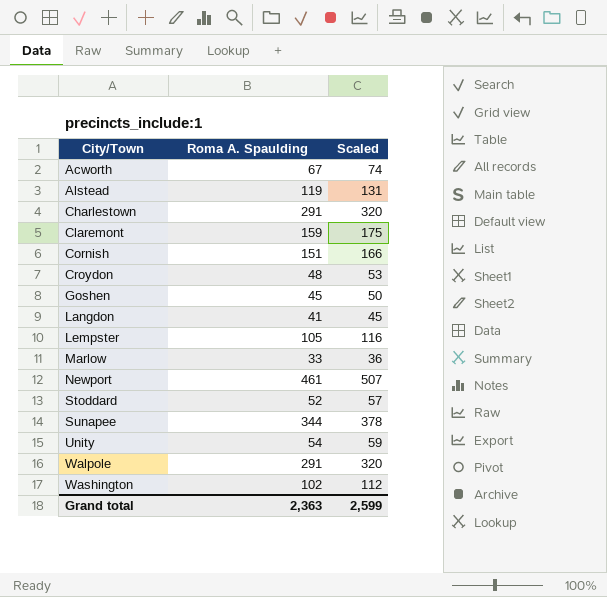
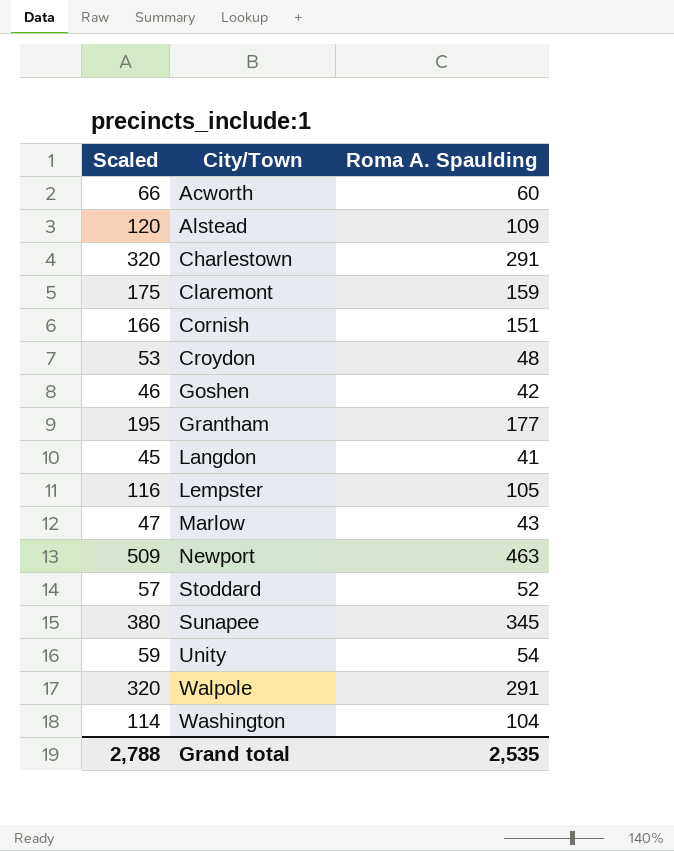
column Scaled | position: 3 -> 1
Acworth | Scaled: 74 -> 66
Acworth | Roma A. Spaulding: 67 -> 60
Alstead | Scaled: 131 -> 120
Alstead | Roma A. Spaulding: 119 -> 109
Goshen | Scaled: 50 -> 46
Goshen | Roma A. Spaulding: 45 -> 42
row Grantham: none -> 195 | 177
Marlow | Scaled: 36 -> 47
Marlow | Roma A. Spaulding: 33 -> 43
Newport | Scaled: 507 -> 509
Newport | Roma A. Spaulding: 461 -> 463
Sunapee | Scaled: 378 -> 380
Sunapee | Roma A. Spaulding: 344 -> 345
Washington | Scaled: 112 -> 114
Washington | Roma A. Spaulding: 102 -> 104
Grand total | Scaled: 2,599 -> 2,788
Grand total | Roma A. Spaulding: 2,363 -> 2,535

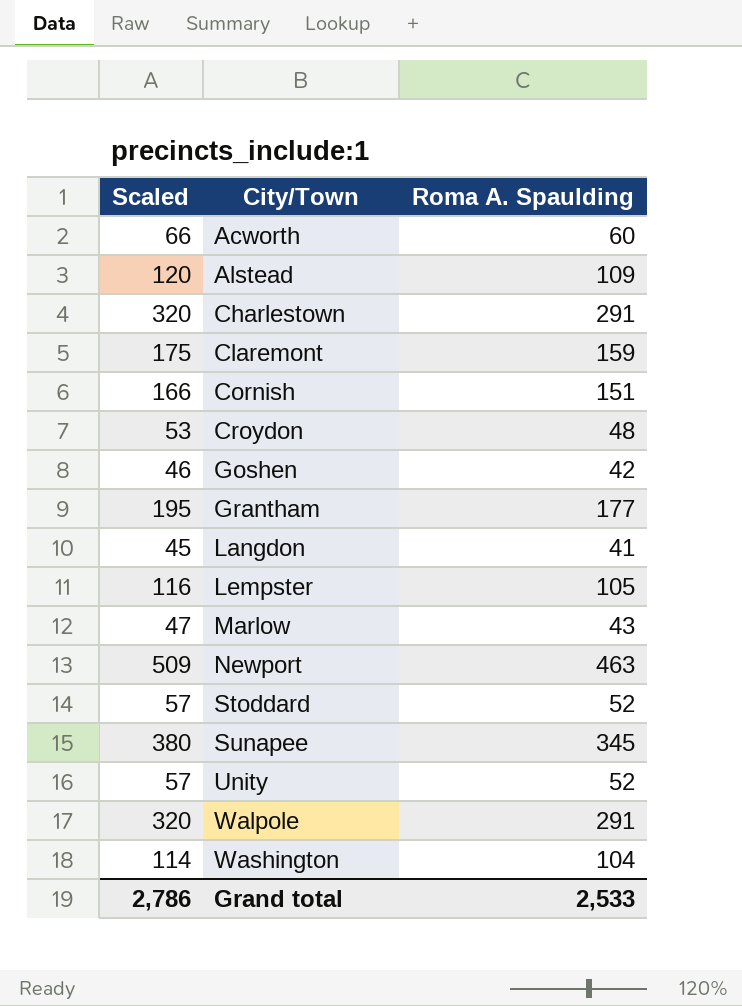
Unity | Scaled: 59 -> 57
Unity | Roma A. Spaulding: 54 -> 52
Grand total | Scaled: 2,788 -> 2,786
Grand total | Roma A. Spaulding: 2,535 -> 2,533

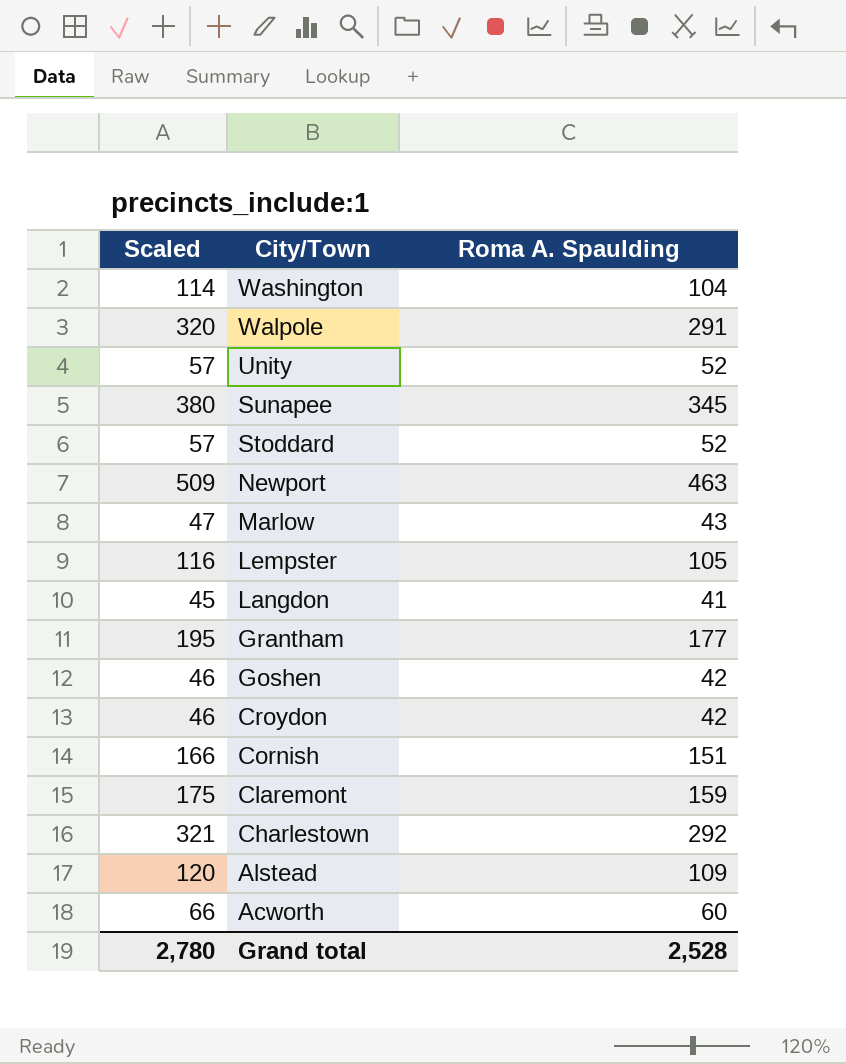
row order: City/Town ascending -> City/Town descending
Croydon | Scaled: 53 -> 46
Croydon | Roma A. Spaulding: 48 -> 42
Charlestown | Scaled: 320 -> 321
Charlestown | Roma A. Spaulding: 291 -> 292
Grand total | Scaled: 2,786 -> 2,780
Grand total | Roma A. Spaulding: 2,533 -> 2,528

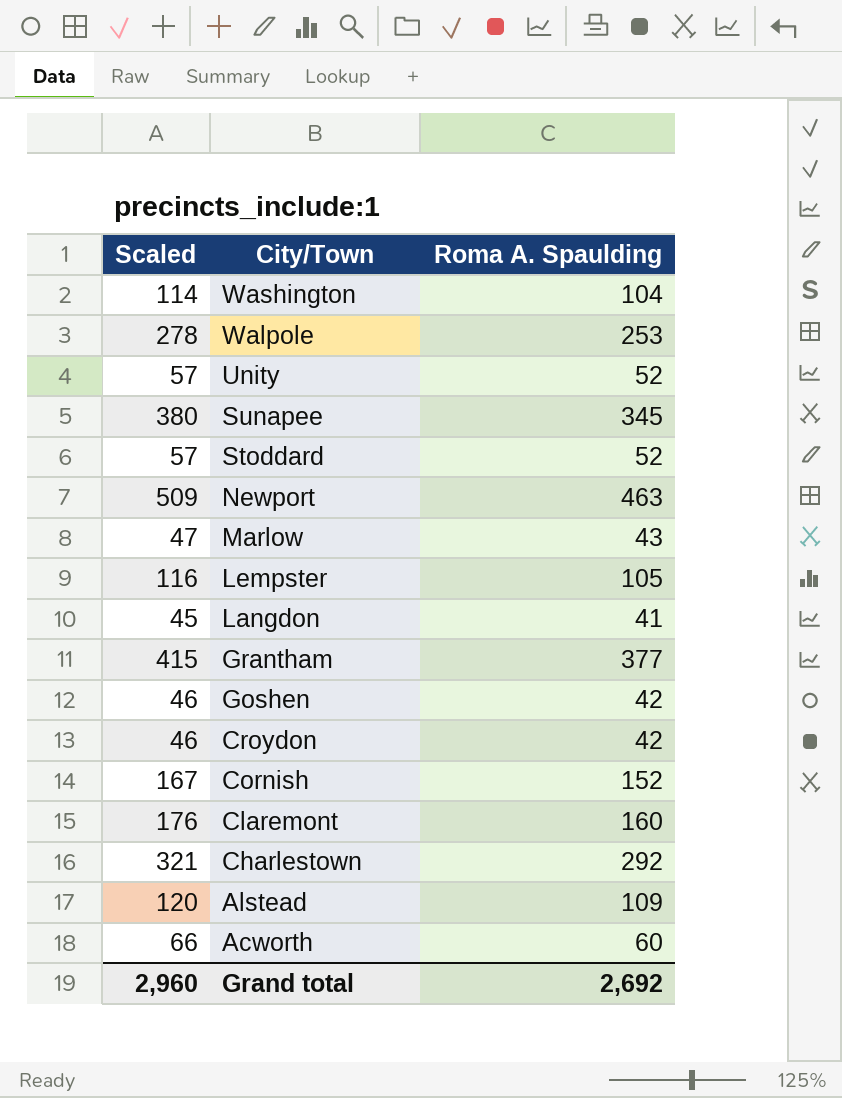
Walpole | Scaled: 320 -> 278
Walpole | Roma A. Spaulding: 291 -> 253
Grantham | Scaled: 195 -> 415
Grantham | Roma A. Spaulding: 177 -> 377
Cornish | Scaled: 166 -> 167
Cornish | Roma A. Spaulding: 151 -> 152
Claremont | Scaled: 175 -> 176
Claremont | Roma A. Spaulding: 159 -> 160
Grand total | Scaled: 2,780 -> 2,960
Grand total | Roma A. Spaulding: 2,528 -> 2,692

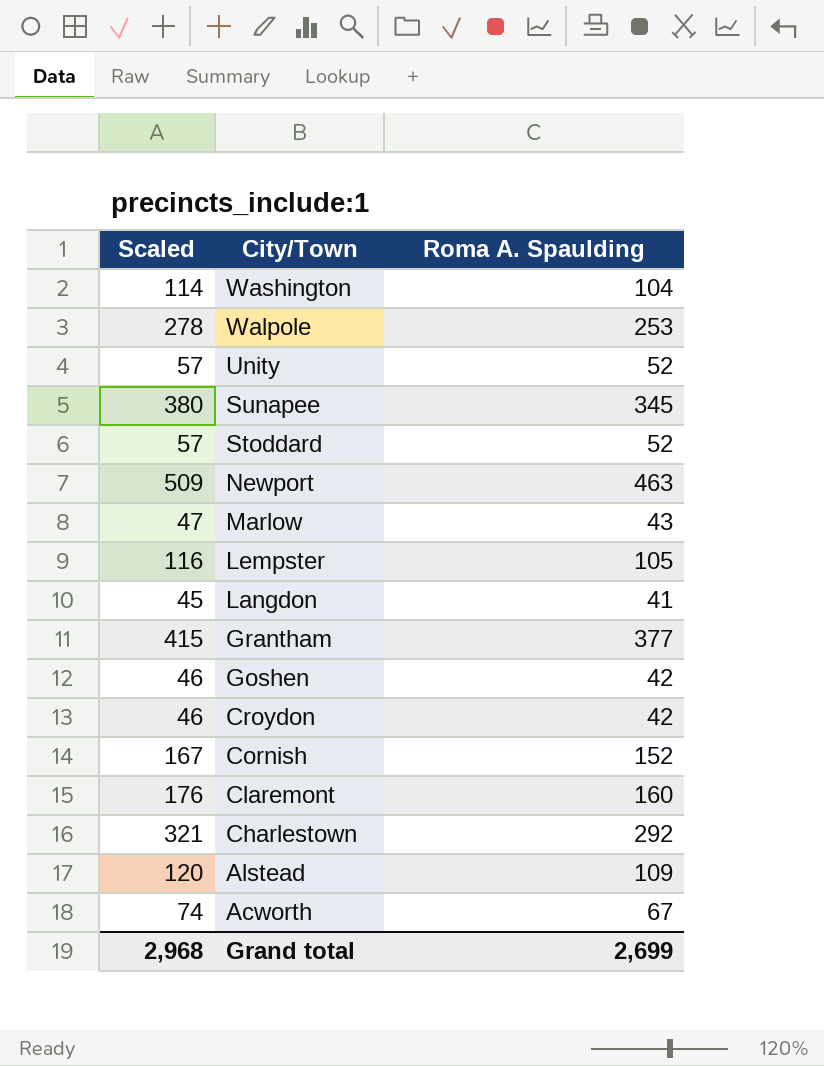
Acworth | Scaled: 66 -> 74
Acworth | Roma A. Spaulding: 60 -> 67
Grand total | Scaled: 2,960 -> 2,968
Grand total | Roma A. Spaulding: 2,692 -> 2,699

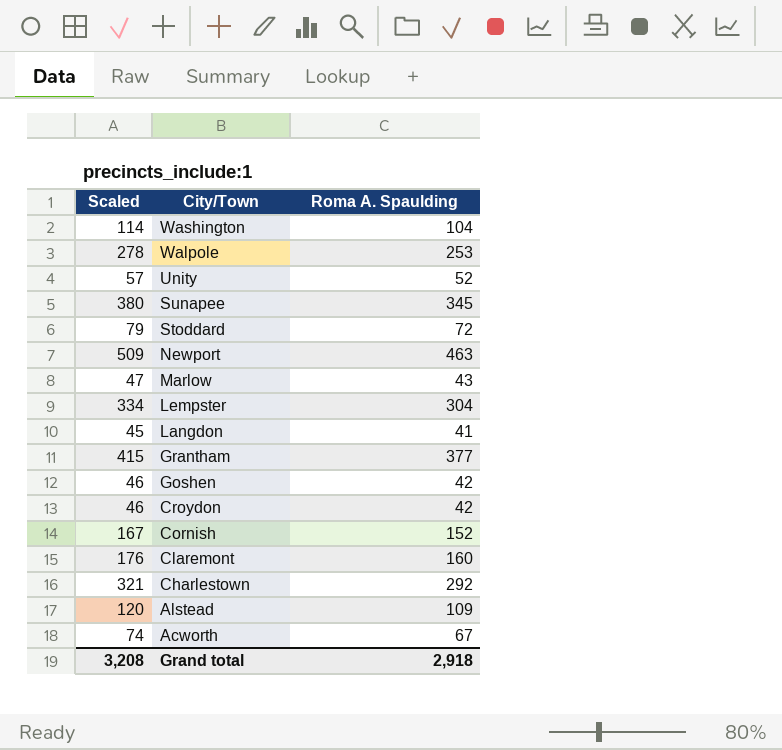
Stoddard | Scaled: 57 -> 79
Stoddard | Roma A. Spaulding: 52 -> 72
Lempster | Scaled: 116 -> 334
Lempster | Roma A. Spaulding: 105 -> 304
Grand total | Scaled: 2,968 -> 3,208
Grand total | Roma A. Spaulding: 2,699 -> 2,918

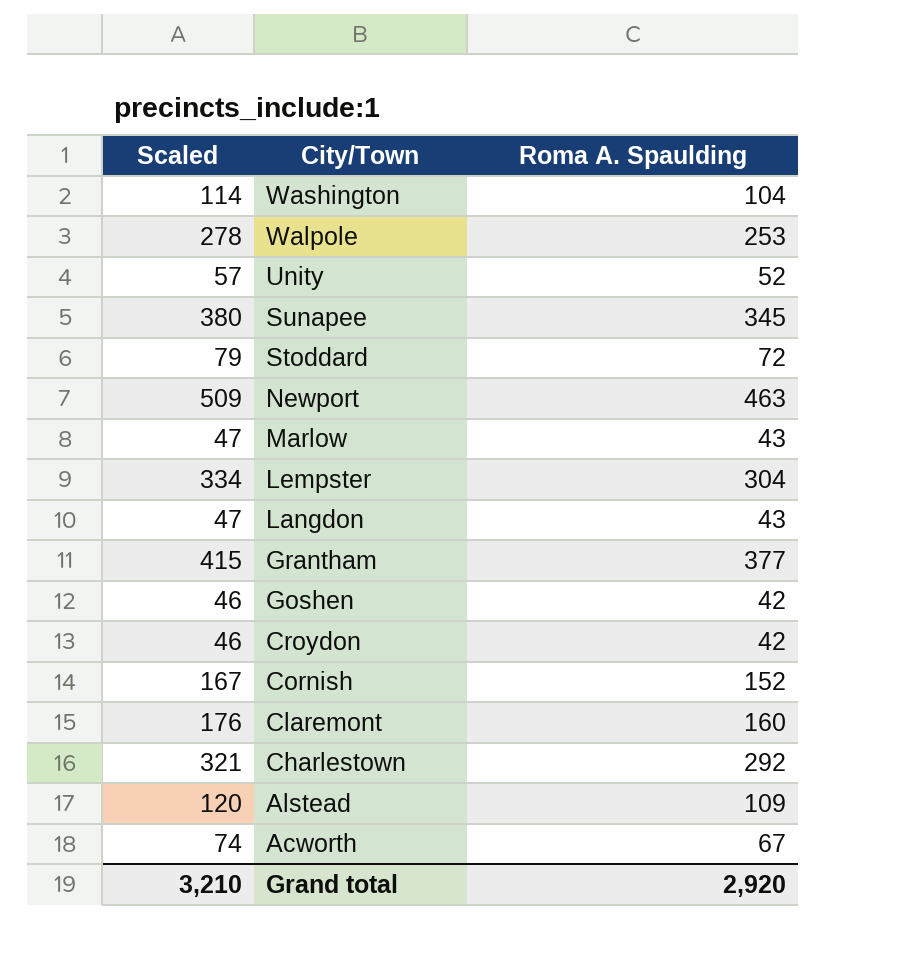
Langdon | Scaled: 45 -> 47
Langdon | Roma A. Spaulding: 41 -> 43
Grand total | Scaled: 3,208 -> 3,210
Grand total | Roma A. Spaulding: 2,918 -> 2,920

